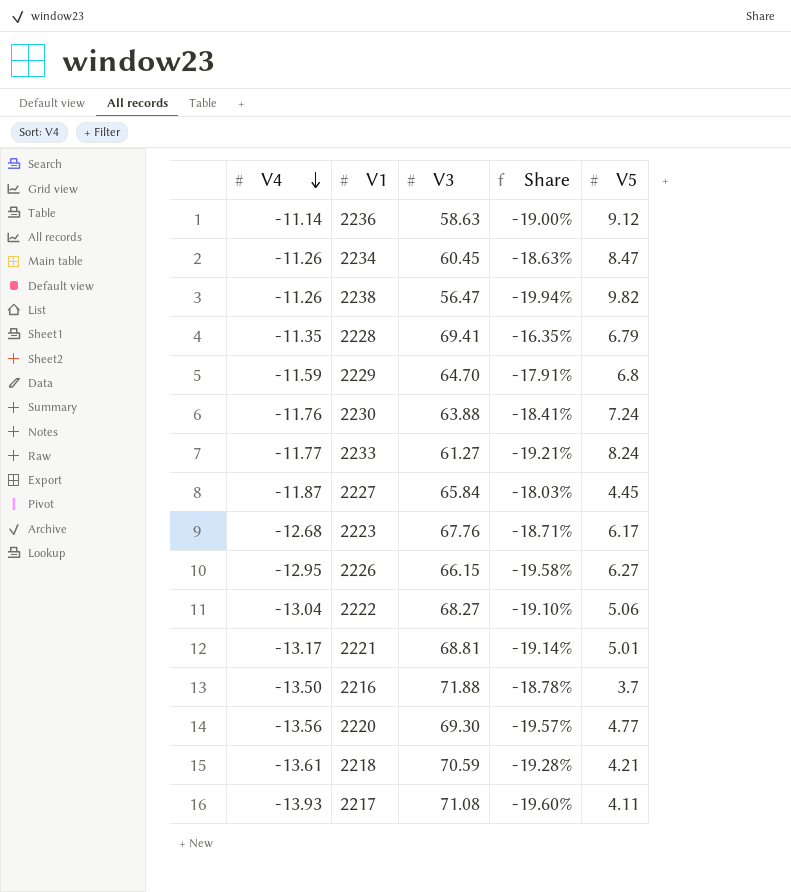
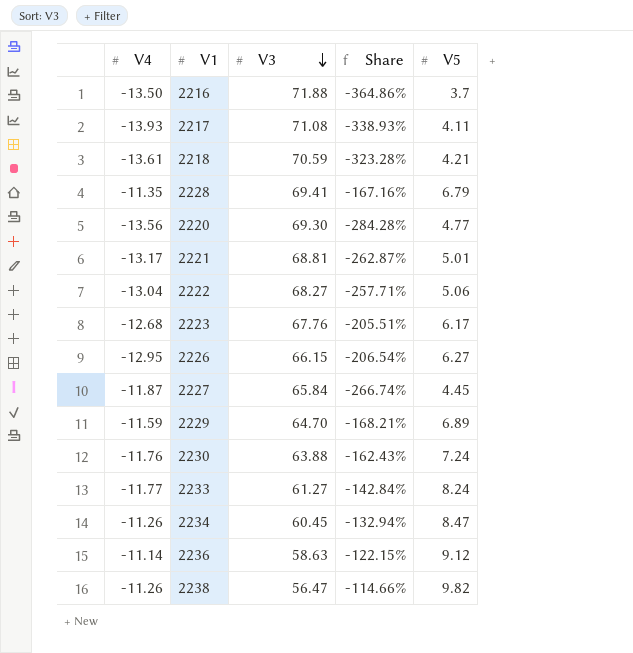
row order: V4 descending -> V3 descending
column Share | formula: [V4] / [V3] -> [V4] / [V5]
2229 | V5: 6.8 -> 6.89

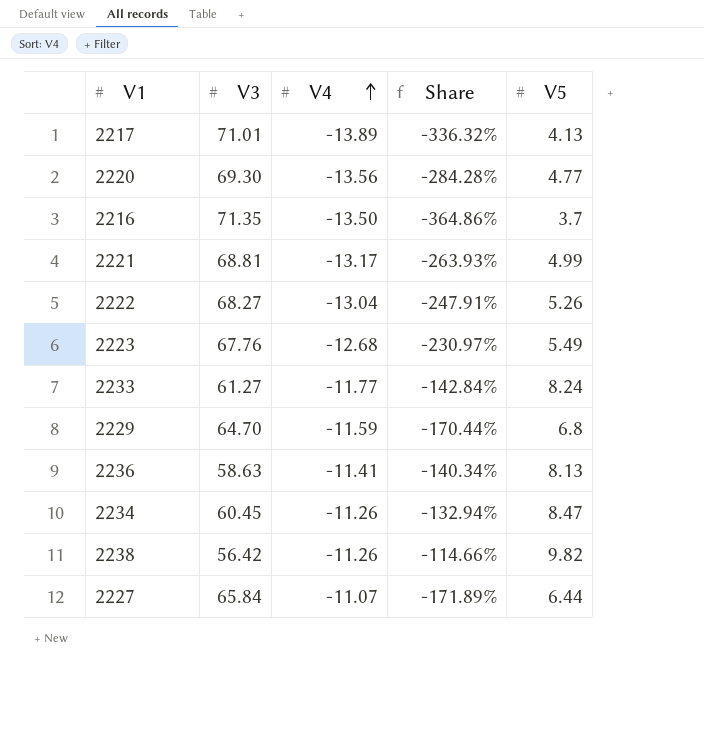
row order: V3 descending -> V4 ascending
column V4 | position: 1 -> 3
row 2218: -13.61 | 70.59 | -323.28% | 4.21 -> none
row 2228: -11.35 | 69.41 | -167.16% | 6.79 -> none
row 2226: -12.95 | 66.15 | -206.54% | 6.27 -> none
row 2230: -11.76 | 63.88 | -162.43% | 7.24 -> none
2217 | V3: 71.08 -> 71.01
2217 | V4: -13.93 -> -13.89
2217 | Share: -338.93% -> -336.32%
2217 | V5: 4.11 -> 4.13
2216 | V3: 71.88 -> 71.35
2221 | Share: -262.87% -> -263.93%
2221 | V5: 5.01 -> 4.99
2222 | Share: -257.71% -> -247.91%
2222 | V5: 5.06 -> 5.26
2223 | Share: -205.51% -> -230.97%
2223 | V5: 6.17 -> 5.49
2229 | Share: -168.21% -> -170.44%
2229 | V5: 6.89 -> 6.8
2236 | V4: -11.14 -> -11.41
2236 | Share: -122.15% -> -140.34%
2236 | V5: 9.12 -> 8.13
2238 | V3: 56.47 -> 56.42
2227 | V4: -11.87 -> -11.07
2227 | Share: -266.74% -> -171.89%
2227 | V5: 4.45 -> 6.44

